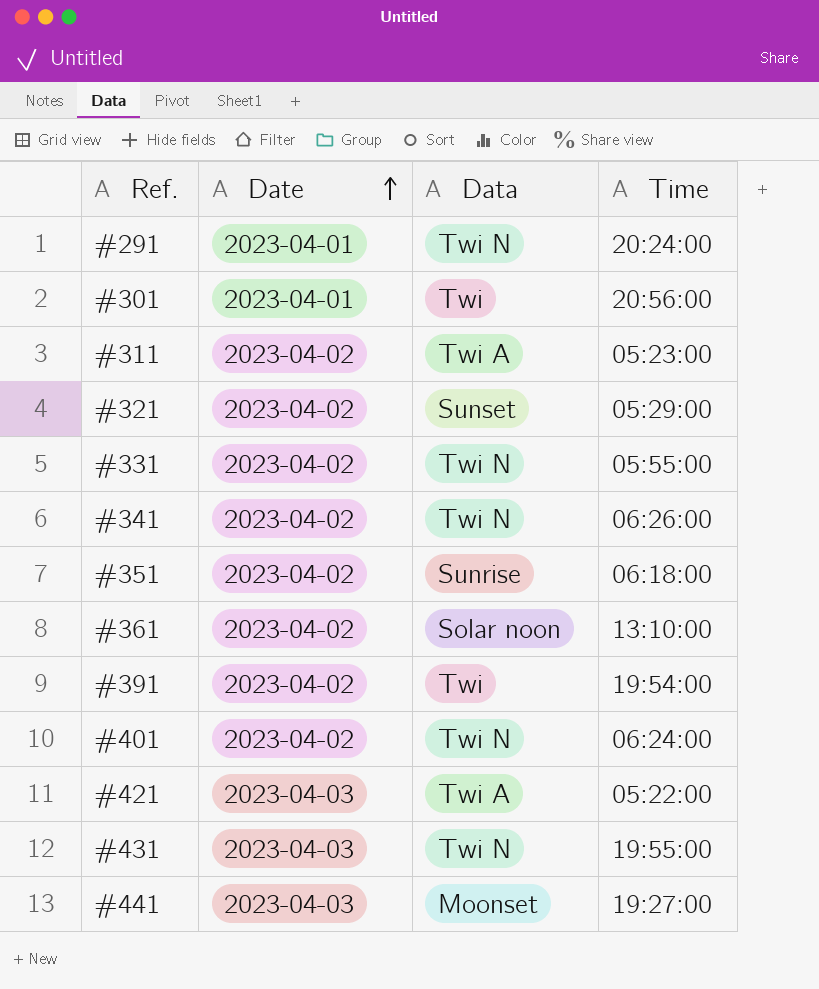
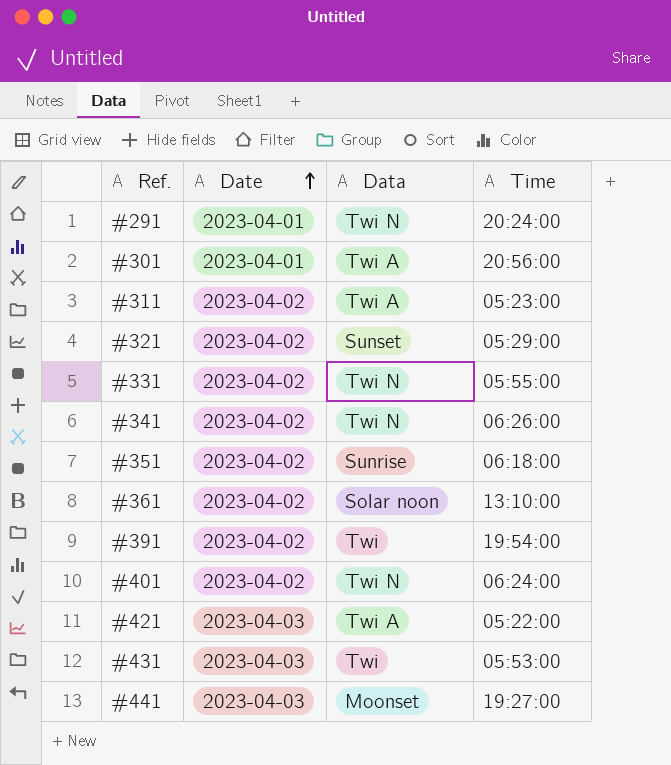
#301 | Data: Twi -> Twi A
#431 | Data: Twi N -> Twi
#431 | Time: 19:55:00 -> 05:53:00

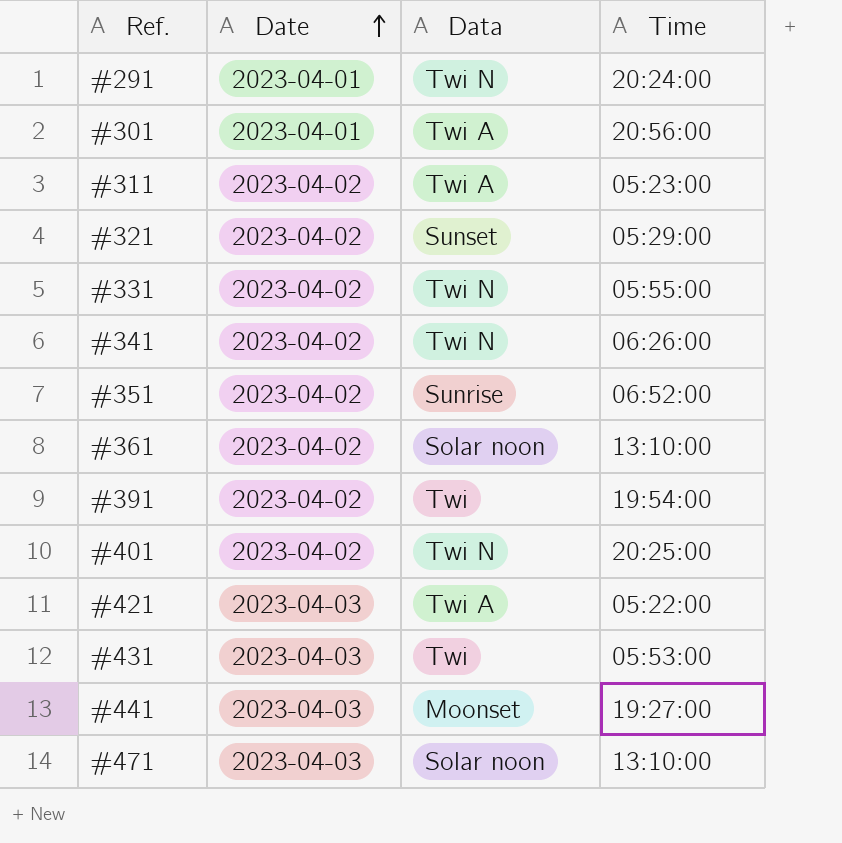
#351 | Time: 06:18:00 -> 06:52:00
#401 | Time: 06:24:00 -> 20:25:00
row #471: none -> 2023-04-03 | Solar noon | 13:10:00

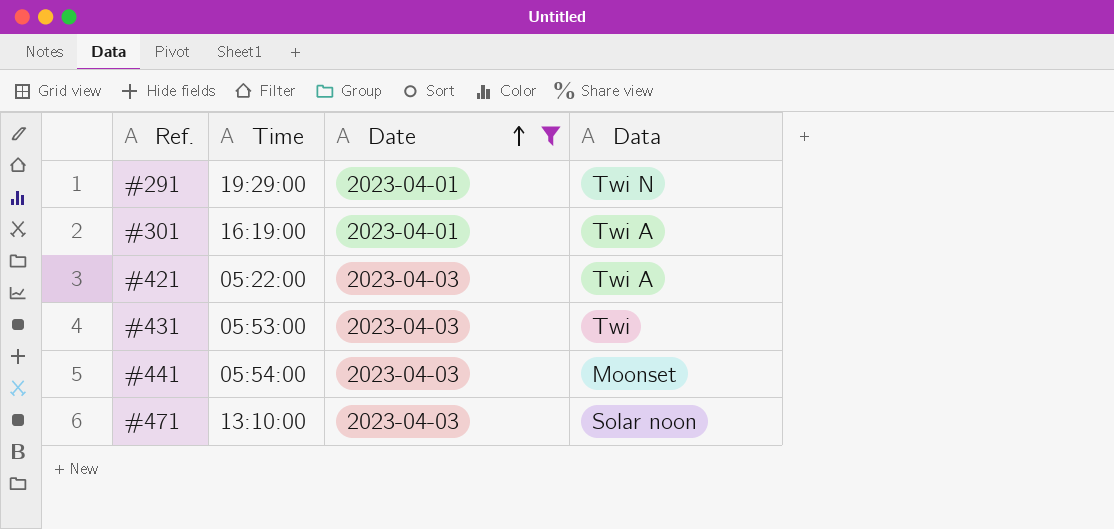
filter: none -> Date != 2023-04-02
column Time | position: 4 -> 2
#291 | Time: 20:24:00 -> 19:29:00
#301 | Time: 20:56:00 -> 16:19:00
#441 | Time: 19:27:00 -> 05:54:00

